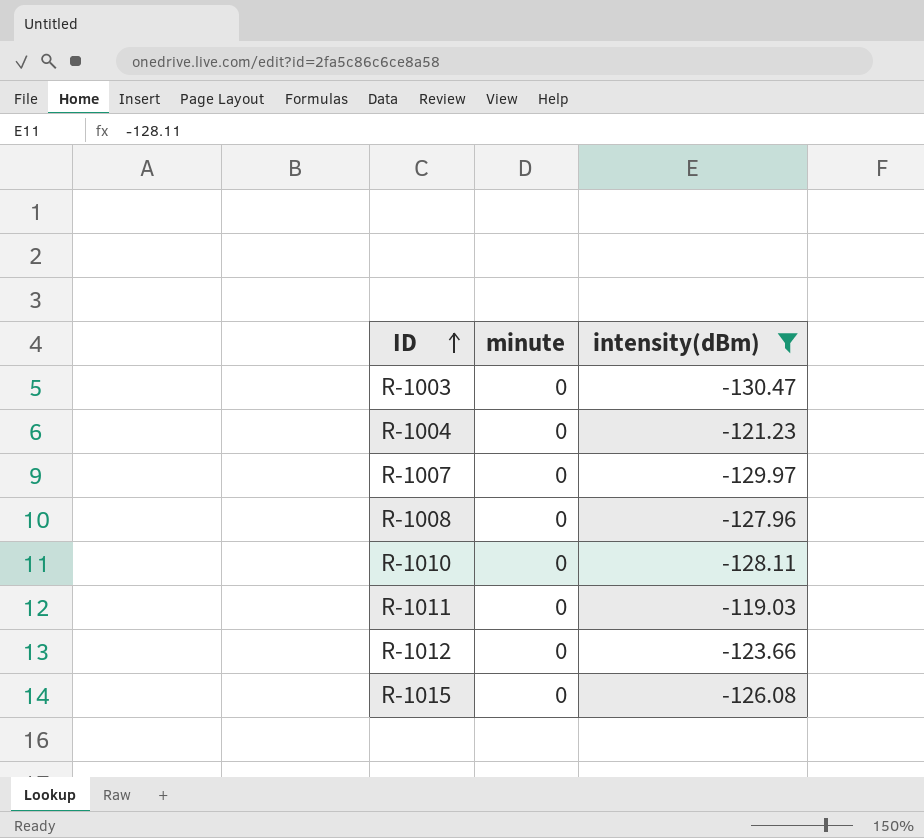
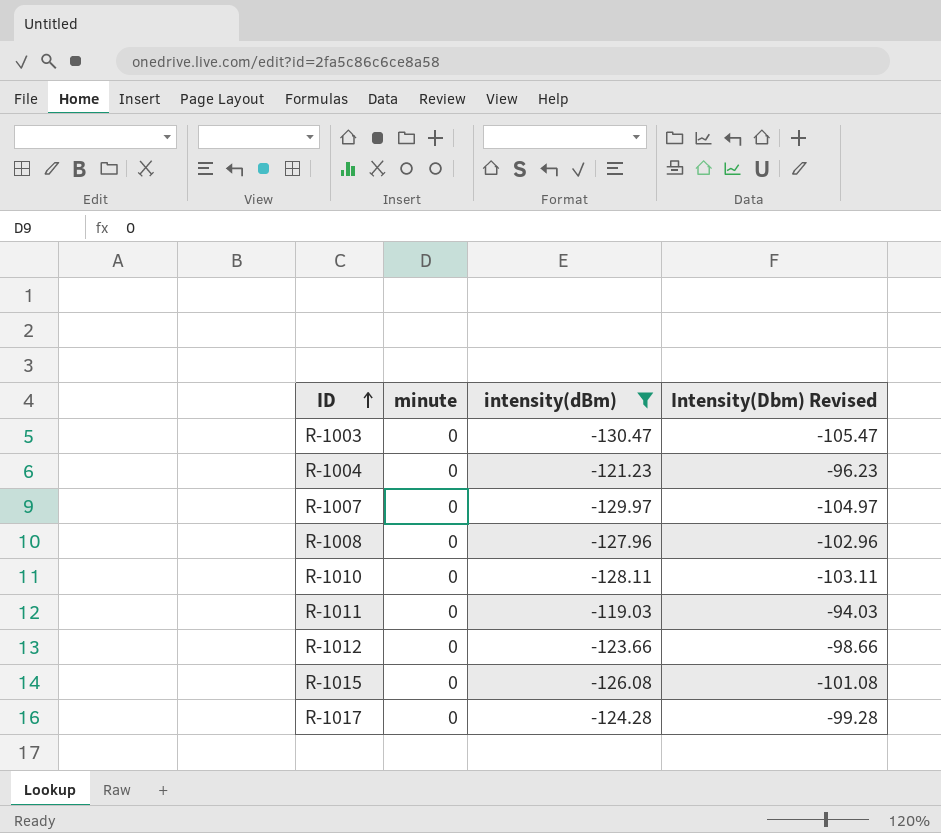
column Intensity(Dbm) Revised | formula: none -> [intensity(dBm)] + 25
row R-1017: none -> 0 | -124.28 | -99.28

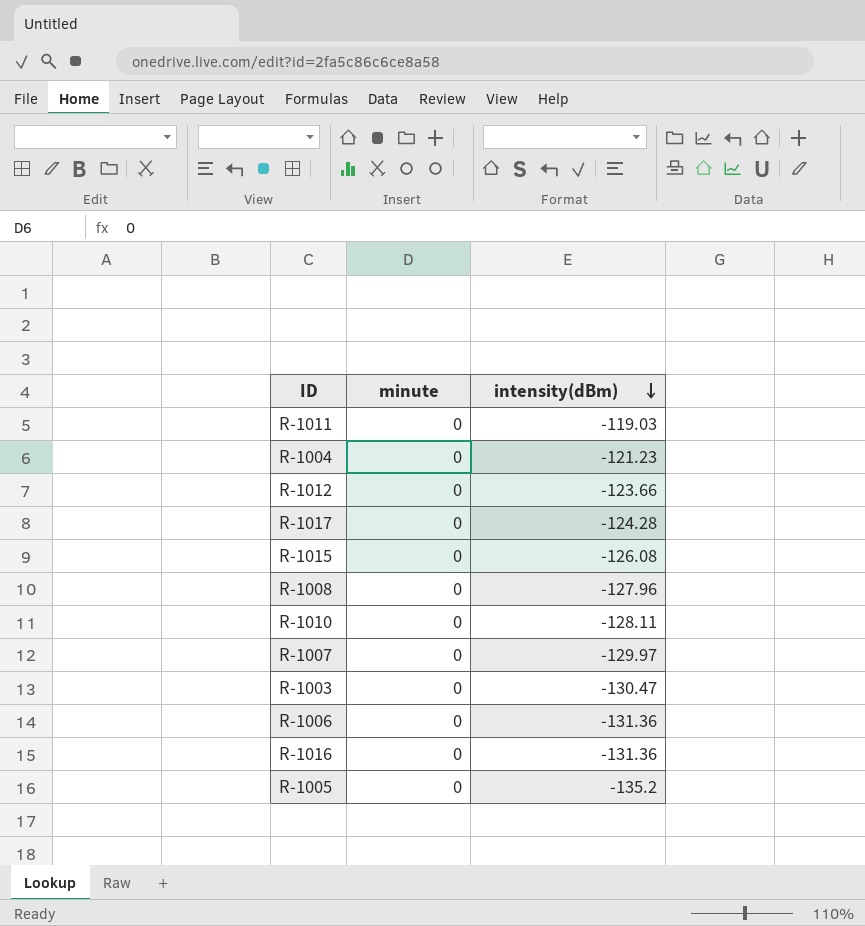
filter: intensity(dBm) >= -130.47 -> none
row order: ID ascending -> intensity(dBm) descending
column Intensity(Dbm) Revised | formula: [intensity(dBm)] + 25 -> none

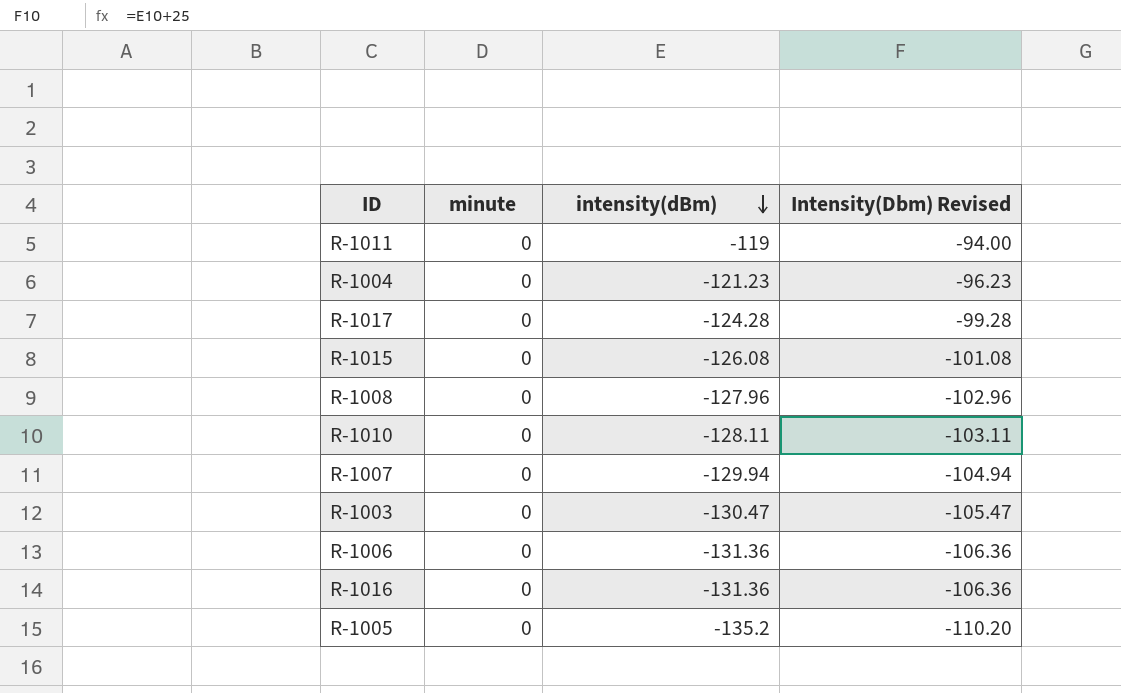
column Intensity(Dbm) Revised | formula: none -> [intensity(dBm)] + 25
row R-1012: 0 | -123.66 -> none
R-1011 | intensity(dBm): -119.03 -> -119
R-1007 | intensity(dBm): -129.97 -> -129.94

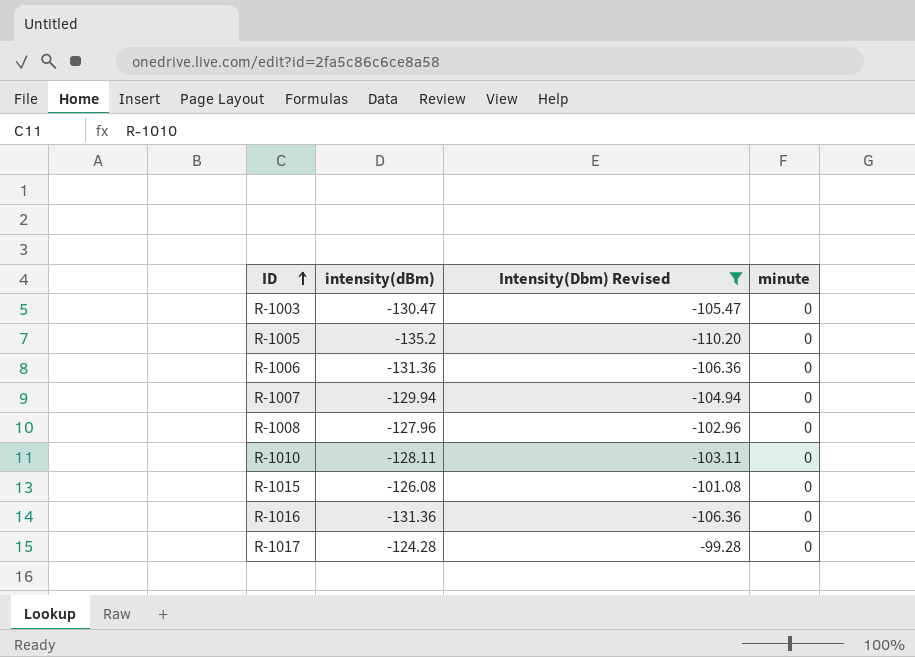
filter: none -> Intensity(Dbm) Revised <= -99.28
row order: intensity(dBm) descending -> ID ascending
column minute | position: 2 -> 4

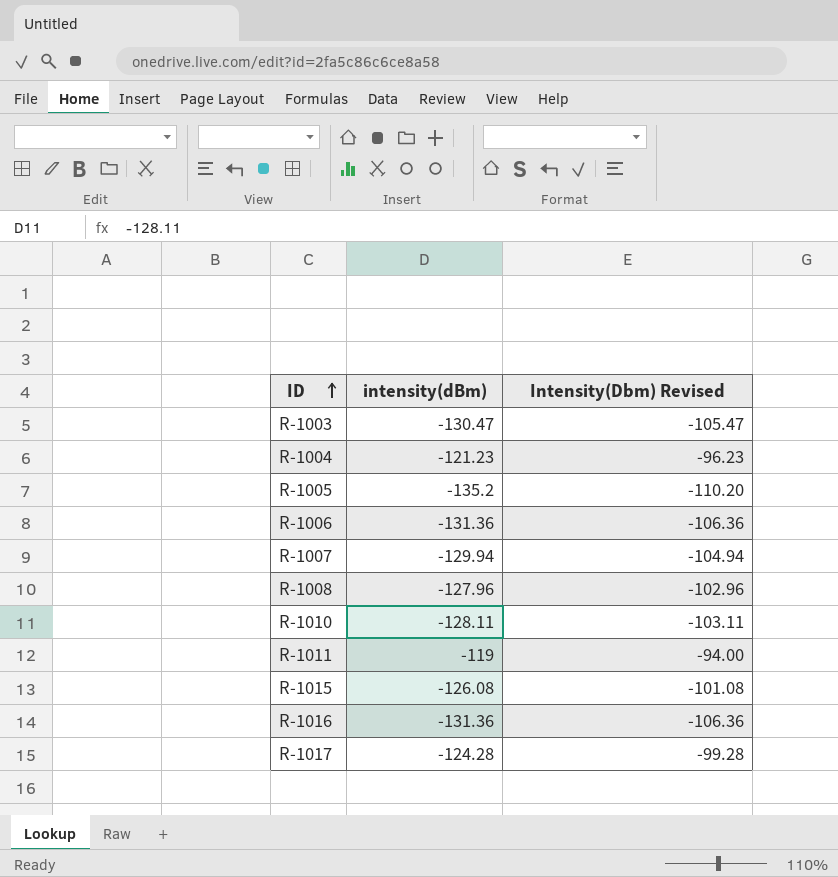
filter: Intensity(Dbm) Revised <= -99.28 -> none
column minute | position: 4 -> none

